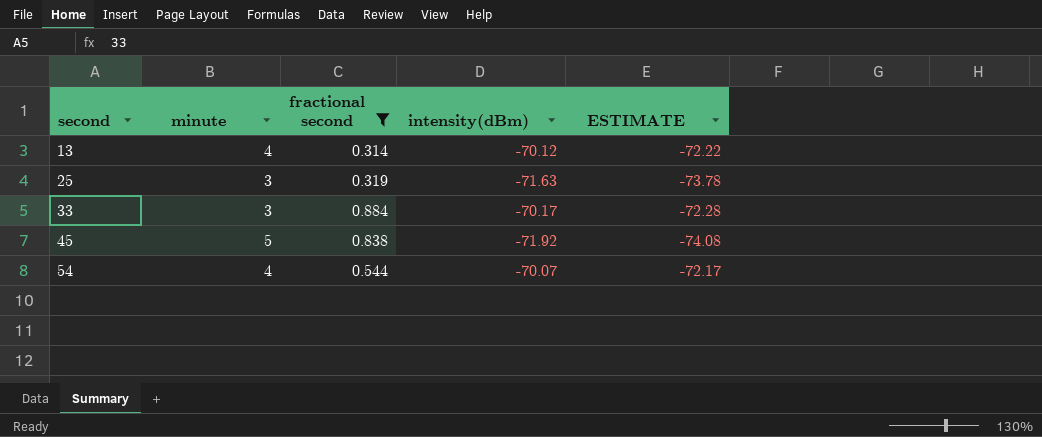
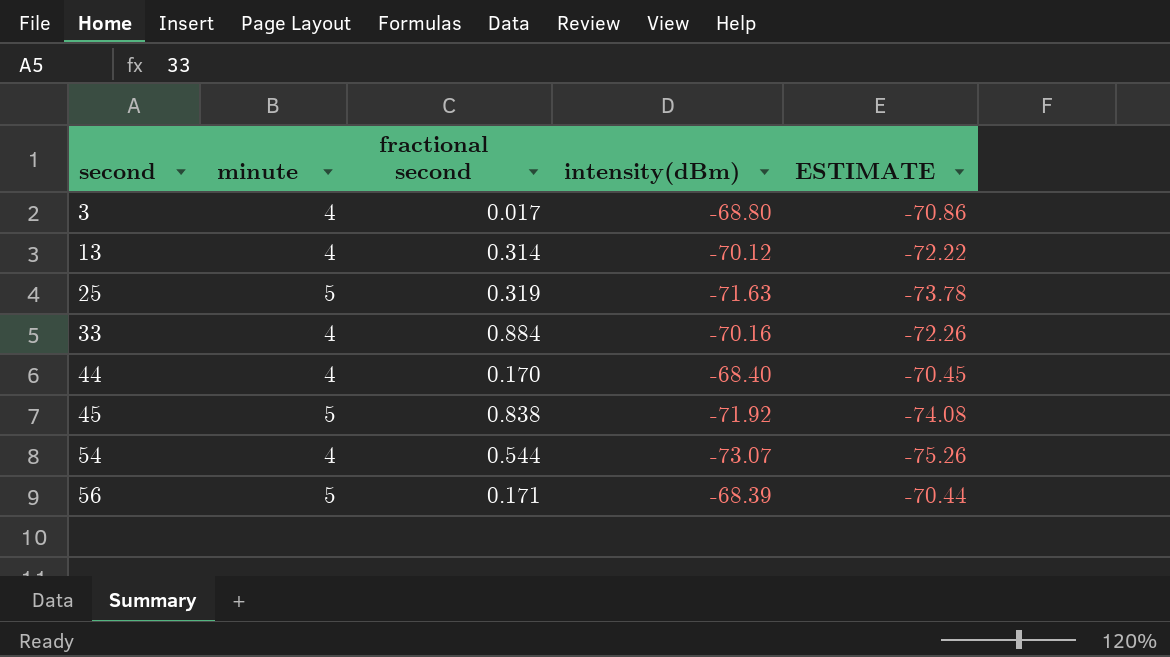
filter: fractional second >= 0.314 -> none
25 | minute: 3 -> 5
33 | minute: 3 -> 4
33 | intensity(dBm): -70.17 -> -70.16
33 | ESTIMATE: -72.28 -> -72.26
54 | intensity(dBm): -70.07 -> -73.07
54 | ESTIMATE: -72.17 -> -75.26

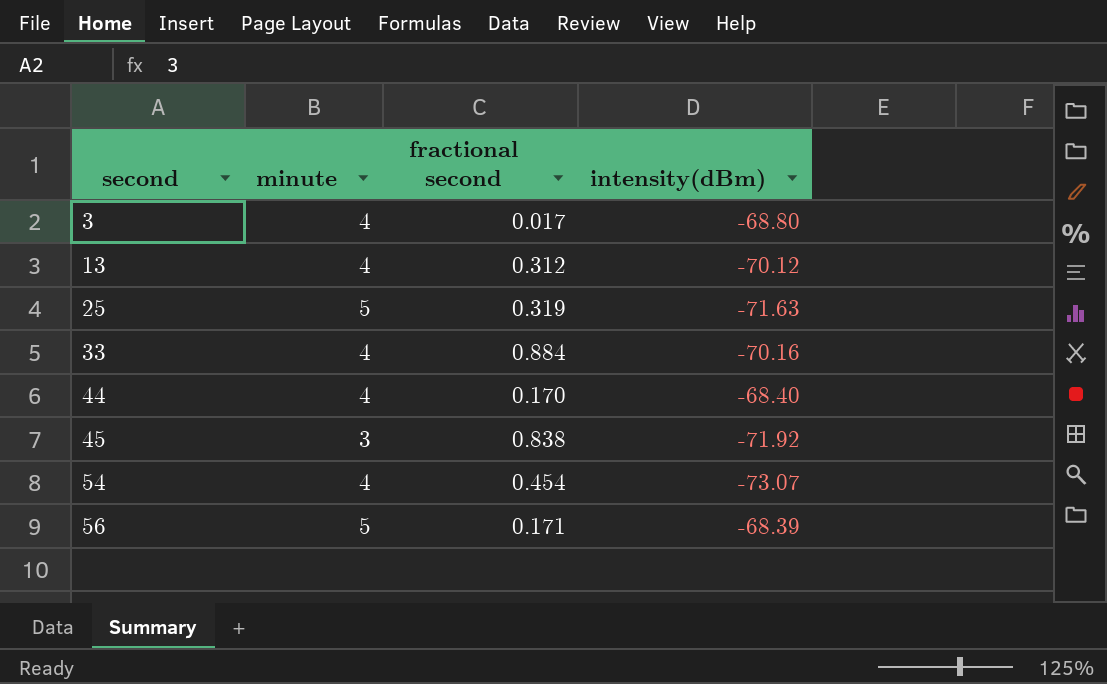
column ESTIMATE | formula: [intensity(dBm)] * 1.03 -> none
13 | fractional second: 0.314 -> 0.312
45 | minute: 5 -> 3
54 | fractional second: 0.544 -> 0.454

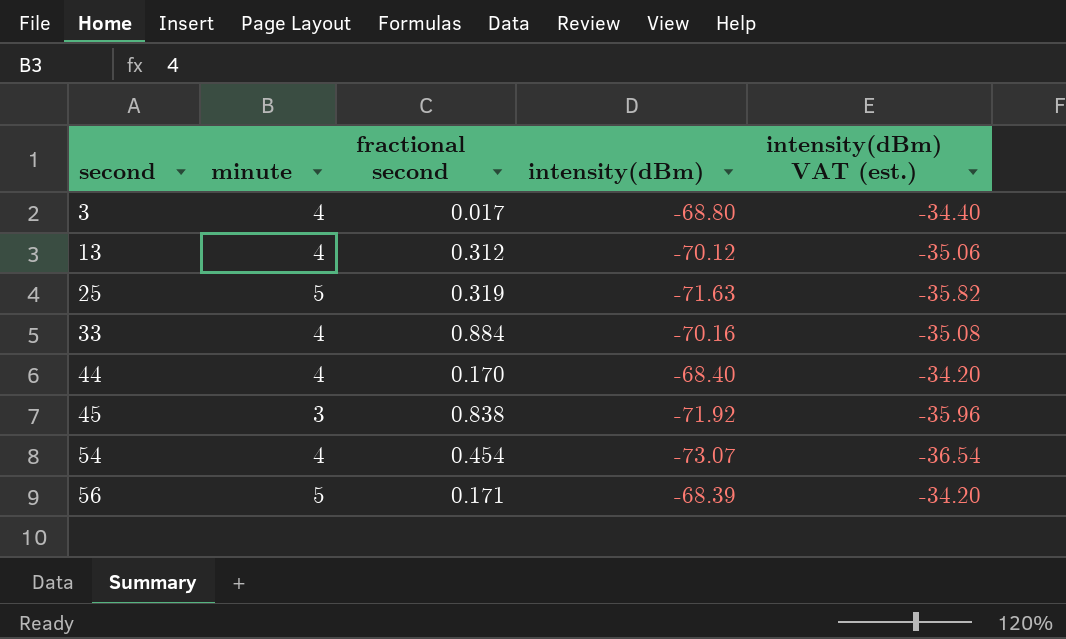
column intensity(dBm) VAT (est.) | formula: none -> [intensity(dBm)] * 0.5

